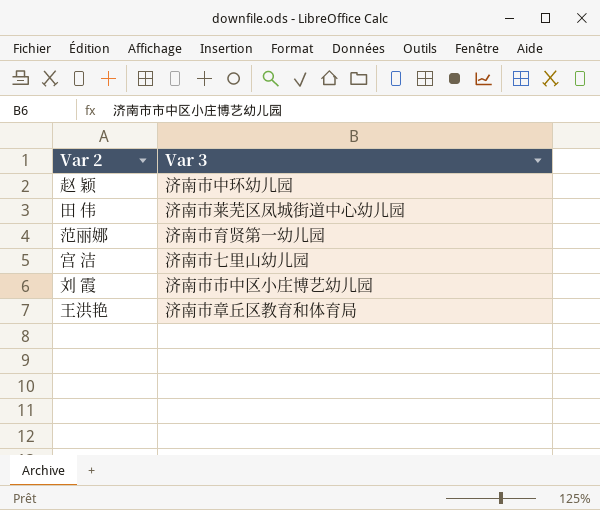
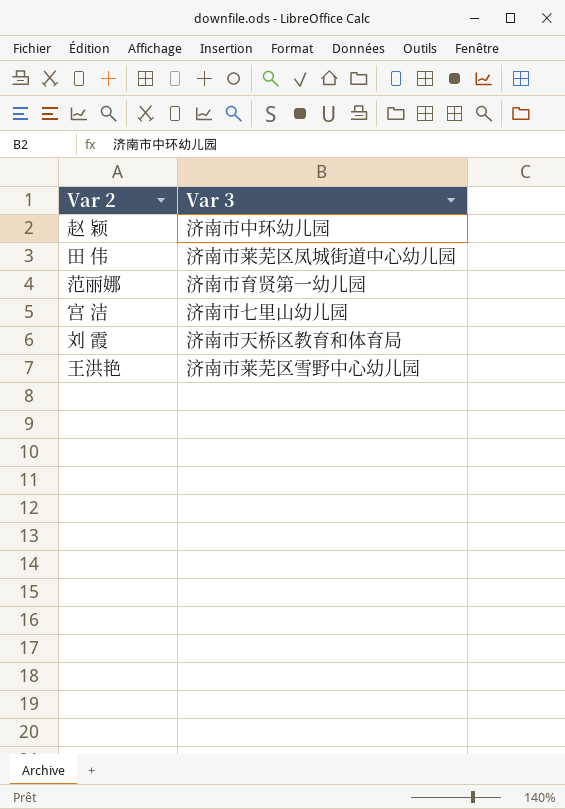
刘 霞 | Var 3: 济南市市中区小庄博艺幼儿园 -> 济南市天桥区教育和体育局
王洪艳 | Var 3: 济南市章丘区教育和体育局 -> 济南市莱芜区雪野中心幼儿园

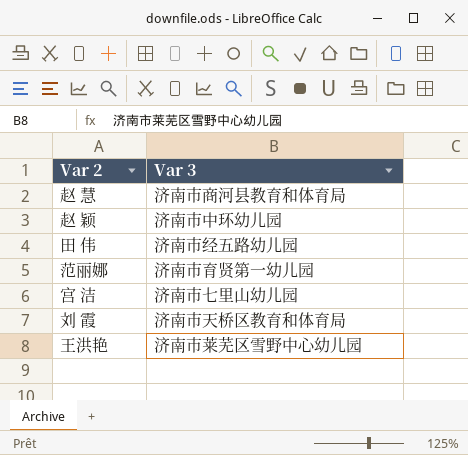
row 赵 慧: none -> 济南市商河县教育和体育局
田 伟 | Var 3: 济南市莱芜区凤城街道中心幼儿园 -> 济南市经五路幼儿园

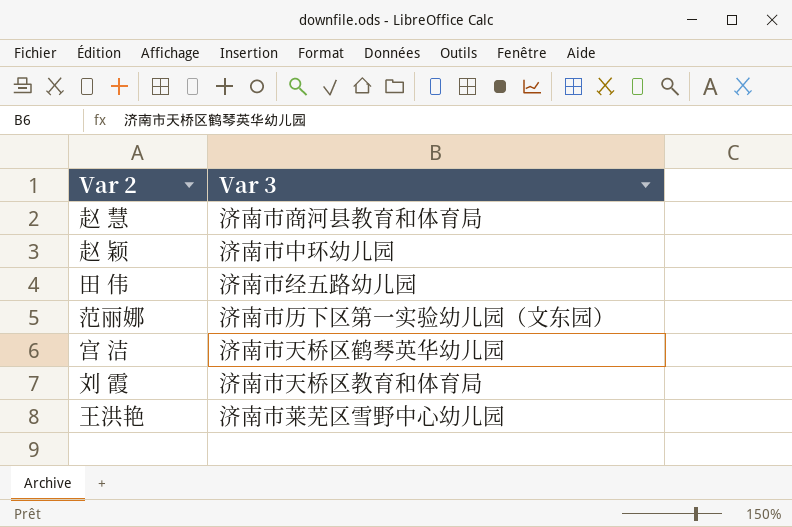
范丽娜 | Var 3: 济南市育贤第一幼儿园 -> 济南市历下区第一实验幼儿园（文东园）
宫 洁 | Var 3: 济南市七里山幼儿园 -> 济南市天桥区鹤琴英华幼儿园

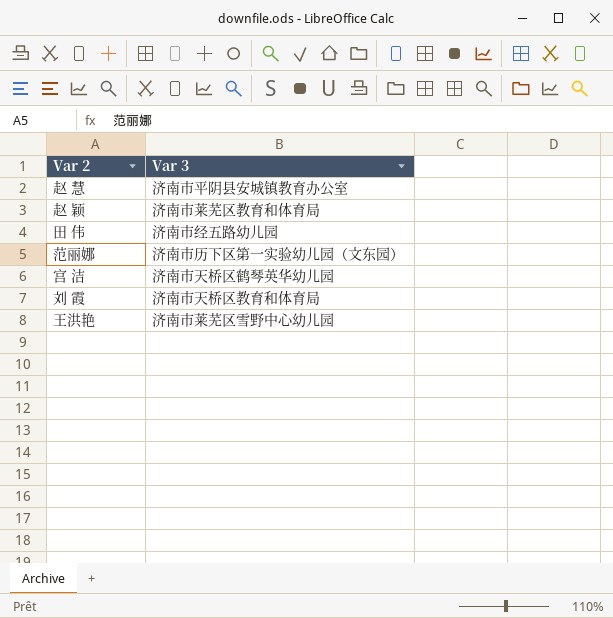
赵 慧 | Var 3: 济南市商河县教育和体育局 -> 济南市平阴县安城镇教育办公室
赵 颖 | Var 3: 济南市中环幼儿园 -> 济南市莱芜区教育和体育局

